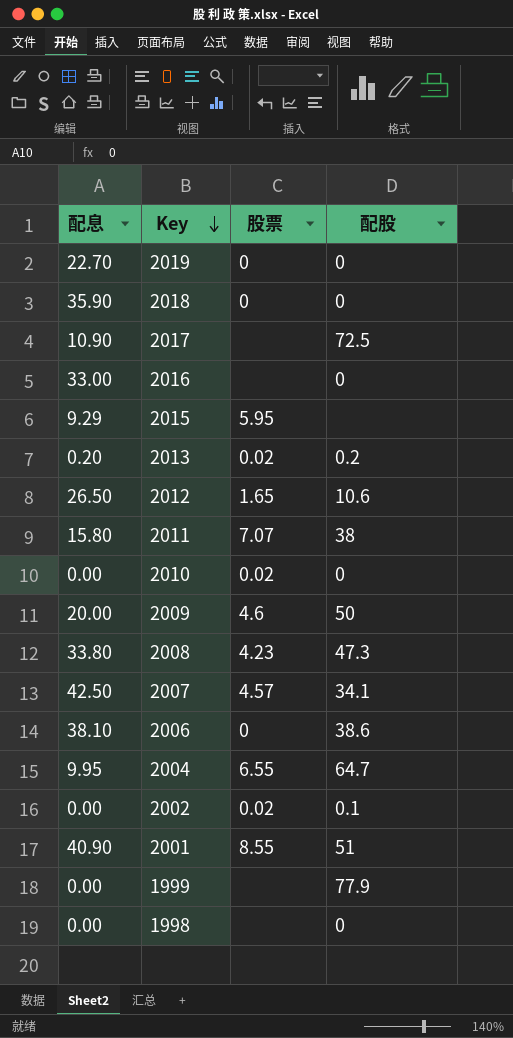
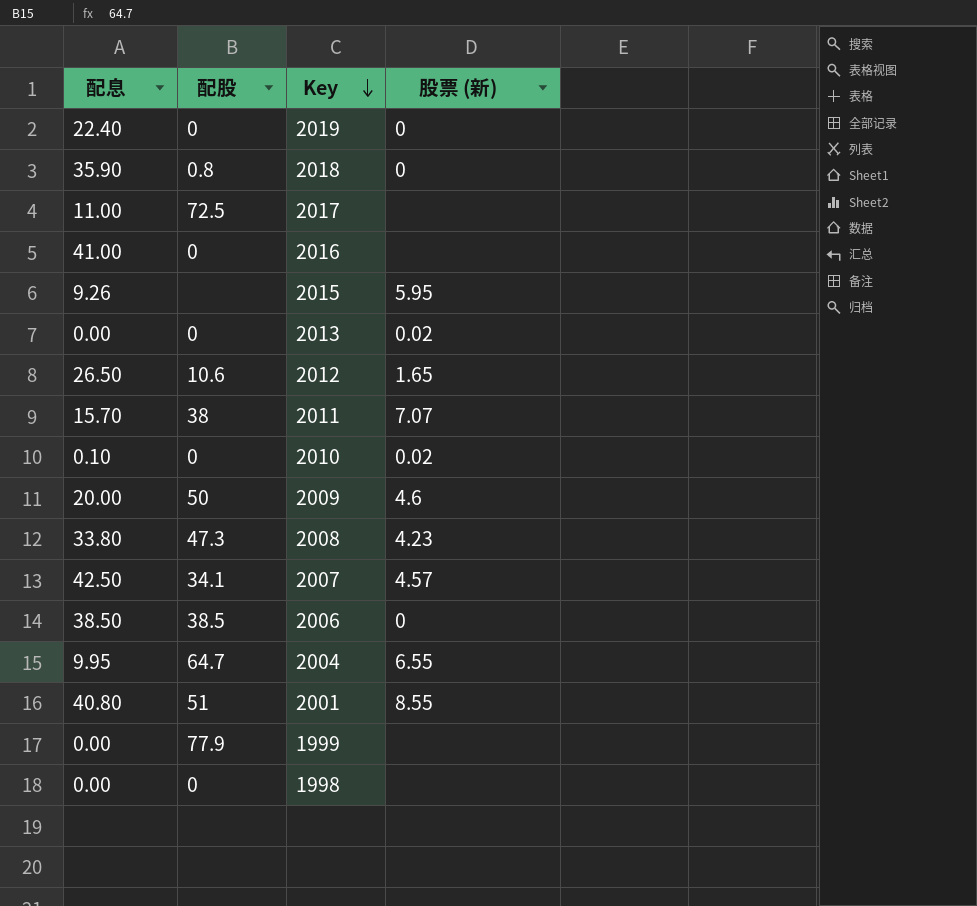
column 配股 | position: 4 -> 2
column name: 股票 -> 股票 (新)
row 2002: 0.00 | 0.02 | 0.1 -> none
2019 | 配息: 22.70 -> 22.40
2018 | 配股: 0 -> 0.8
2017 | 配息: 10.90 -> 11.00
2016 | 配息: 33.00 -> 41.00
2015 | 配息: 9.29 -> 9.26
2013 | 配息: 0.20 -> 0.00
2013 | 配股: 0.2 -> 0
2011 | 配息: 15.80 -> 15.70
2010 | 配息: 0.00 -> 0.10
2006 | 配息: 38.10 -> 38.50
2006 | 配股: 38.6 -> 38.5
2001 | 配息: 40.90 -> 40.80

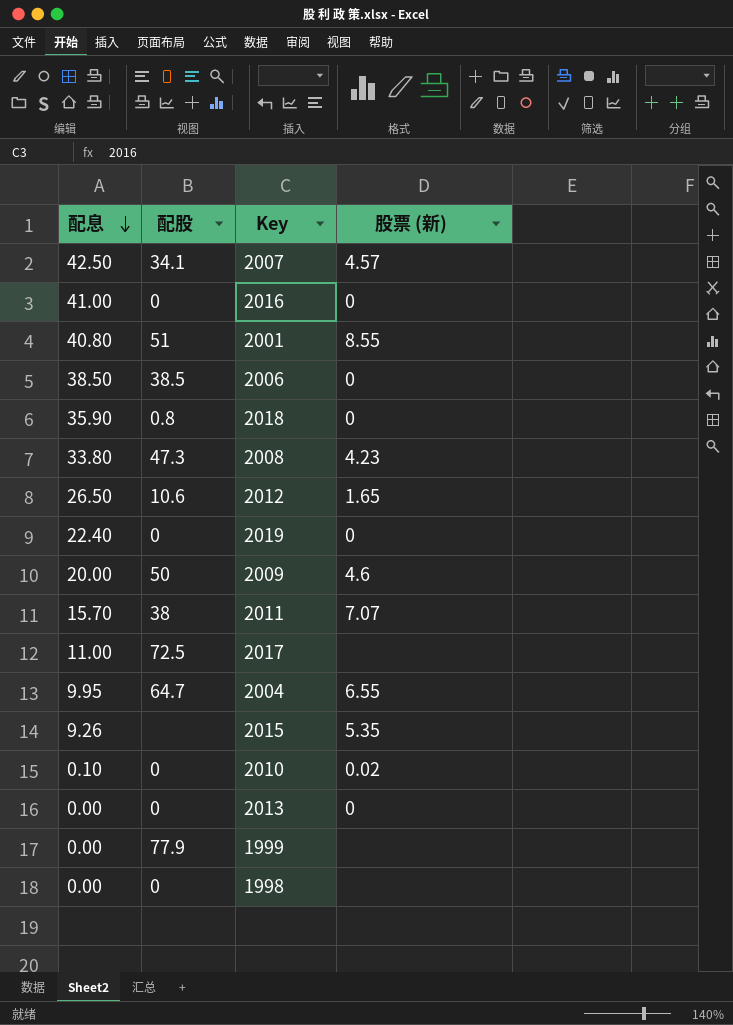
row order: Key descending -> 配息 descending
2016 | 股票 (新): none -> 0
2015 | 股票 (新): 5.95 -> 5.35
2013 | 股票 (新): 0.02 -> 0

